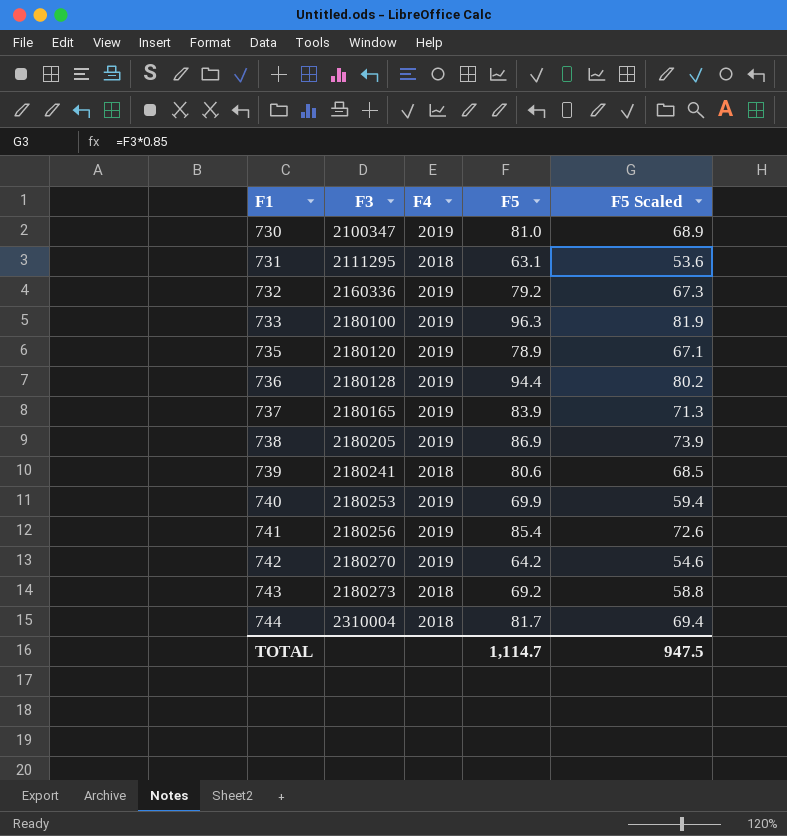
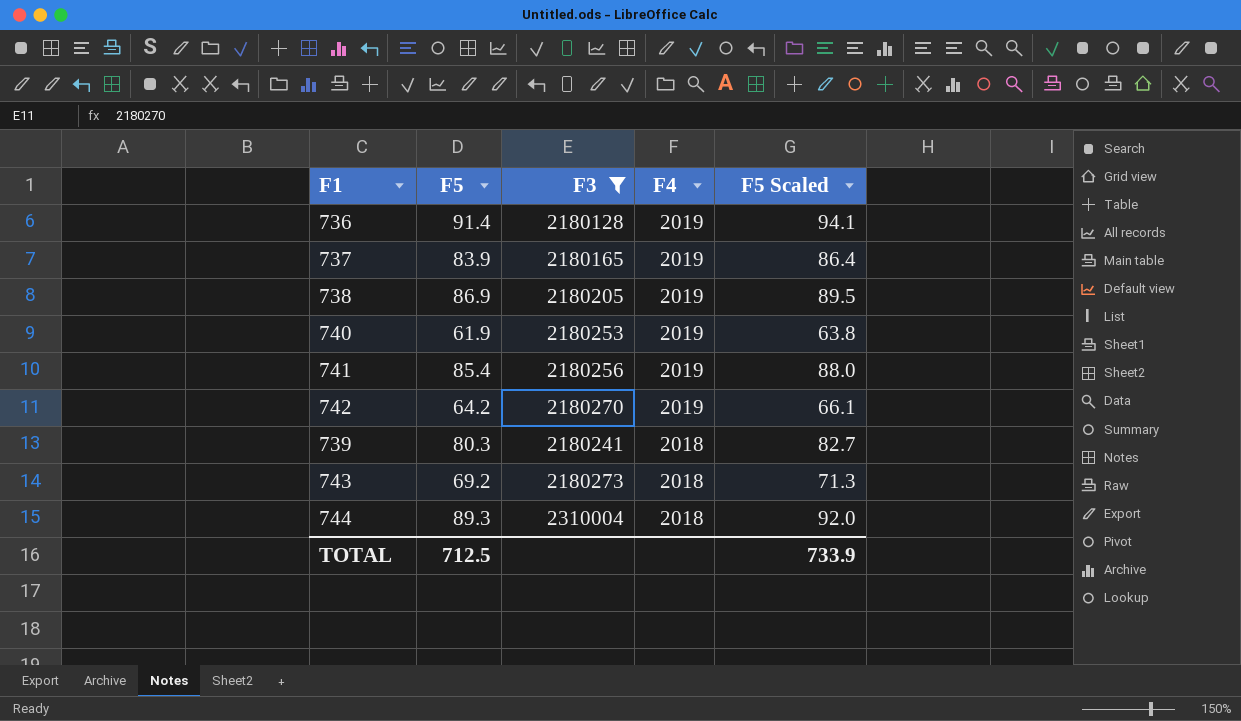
filter: none -> F3 >= 2180128
row order: F1 ascending -> F4 descending
column F5 | position: 4 -> 2
column F5 Scaled | formula: [F5] * 0.85 -> [F5] * 1.03
736 | F5: 94.4 -> 91.4
740 | F5: 69.9 -> 61.9
739 | F5: 80.6 -> 80.3
744 | F5: 81.7 -> 89.3
TOTAL | F5: 1,114.7 -> 712.5
TOTAL | F5 Scaled: 947.5 -> 733.9

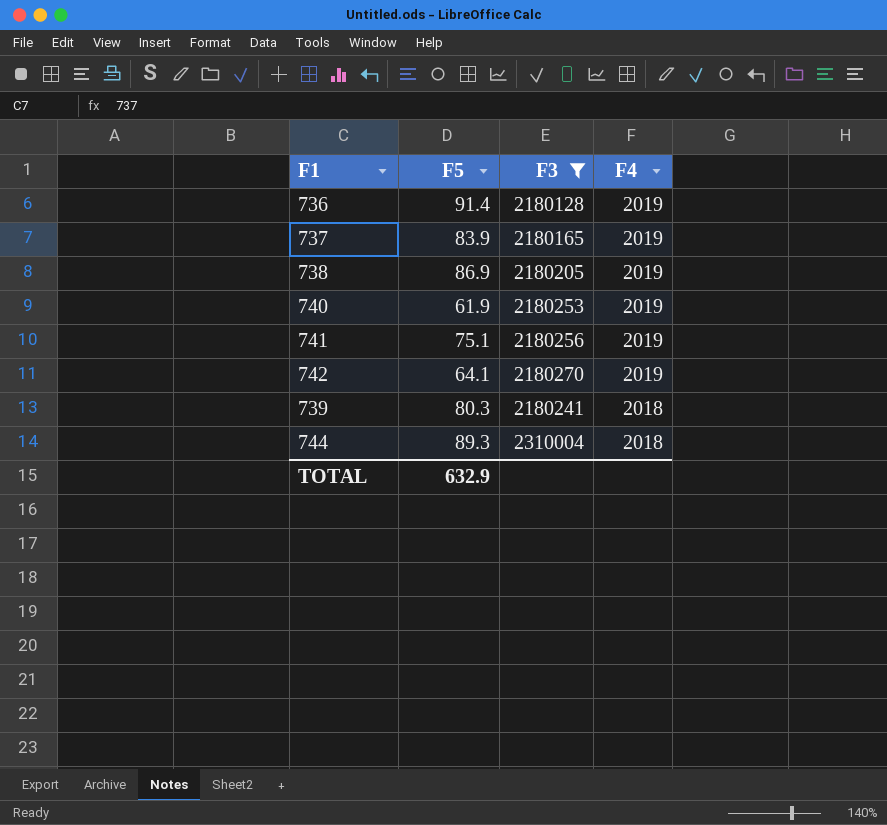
column F5 Scaled | formula: [F5] * 1.03 -> none
row 743: 69.2 | 2180273 | 2018 | 71.3 -> none
741 | F5: 85.4 -> 75.1
742 | F5: 64.2 -> 64.1
TOTAL | F5: 712.5 -> 632.9

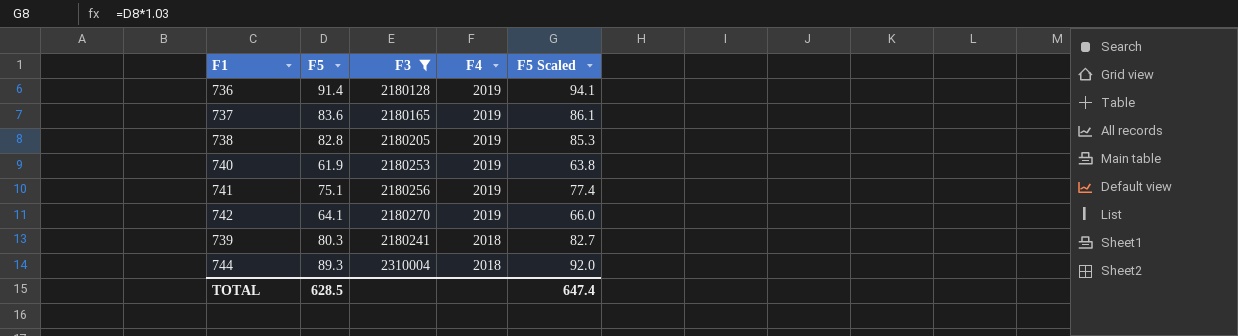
column F5 Scaled | formula: none -> [F5] * 1.03
737 | F5: 83.9 -> 83.6
738 | F5: 86.9 -> 82.8
TOTAL | F5: 632.9 -> 628.5

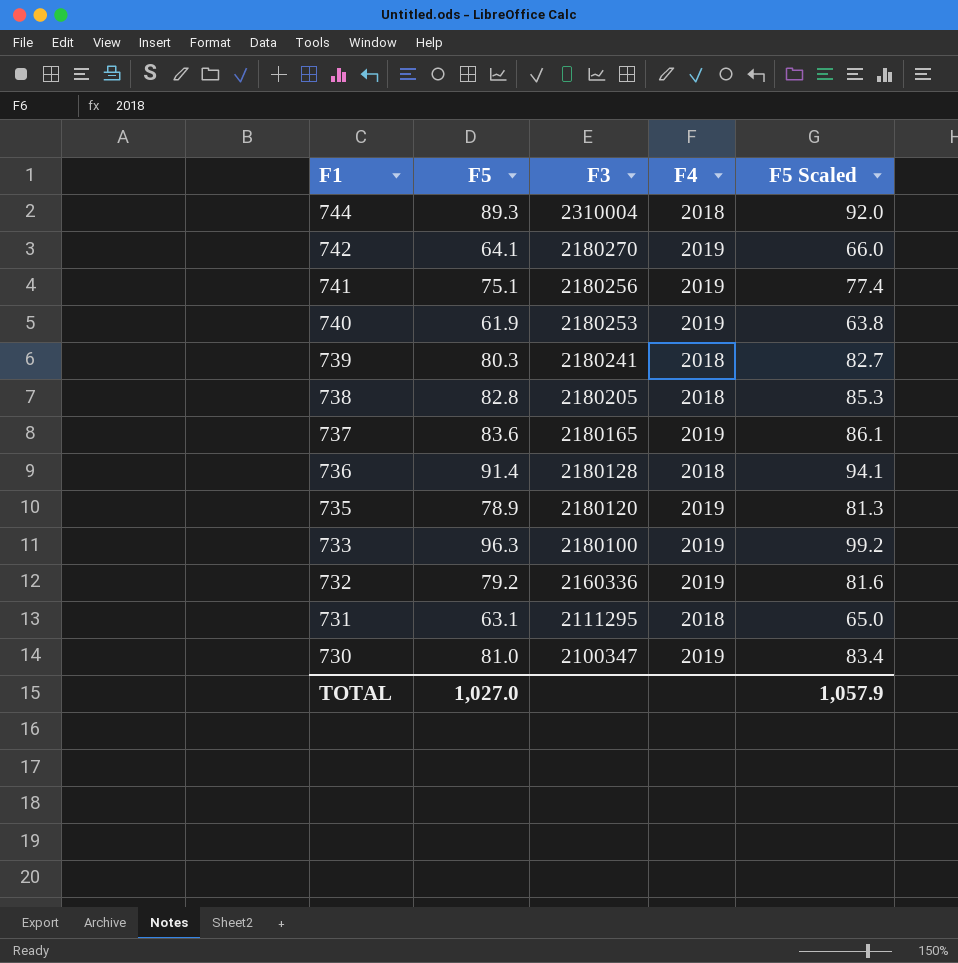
filter: F3 >= 2180128 -> none
row order: F4 descending -> F1 descending
738 | F4: 2019 -> 2018
736 | F4: 2019 -> 2018
TOTAL | F5: 628.5 -> 1,027.0
TOTAL | F5 Scaled: 647.4 -> 1,057.9

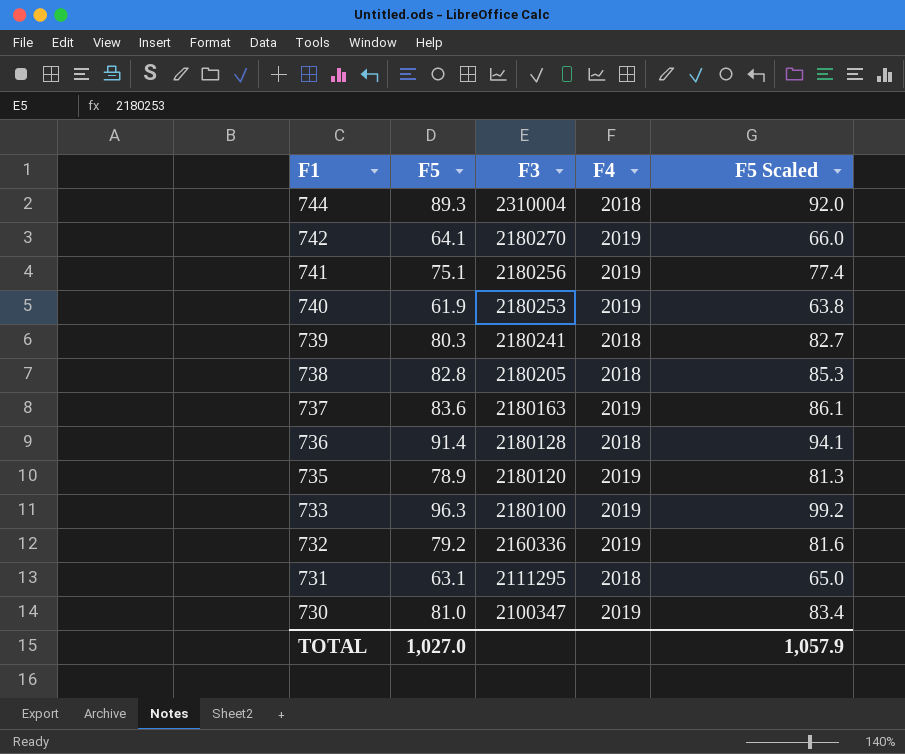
737 | F3: 2180165 -> 2180163

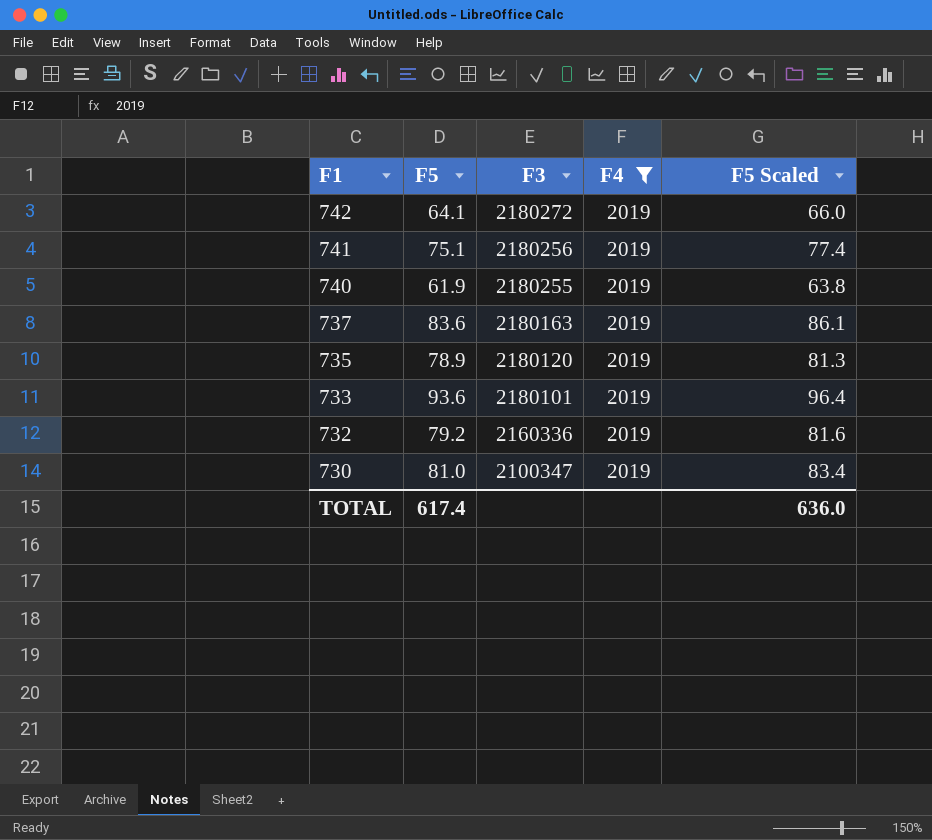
filter: none -> F4 = 2019
742 | F3: 2180270 -> 2180272
740 | F3: 2180253 -> 2180255
733 | F5: 96.3 -> 93.6
733 | F3: 2180100 -> 2180101
733 | F5 Scaled: 99.2 -> 96.4
TOTAL | F5: 1,027.0 -> 617.4
TOTAL | F5 Scaled: 1,057.9 -> 636.0

